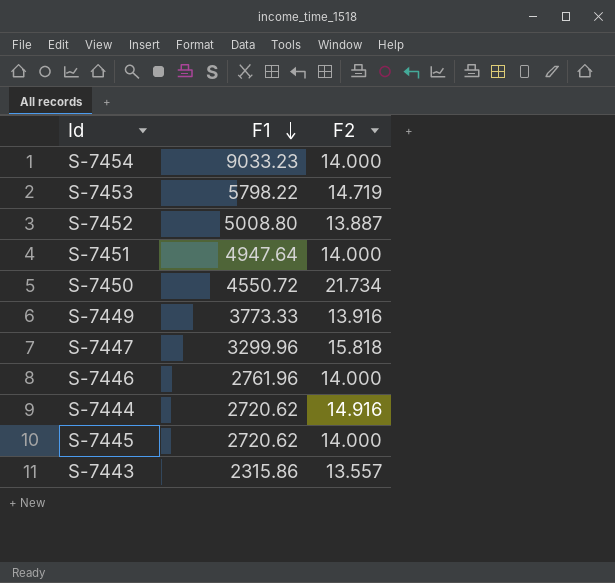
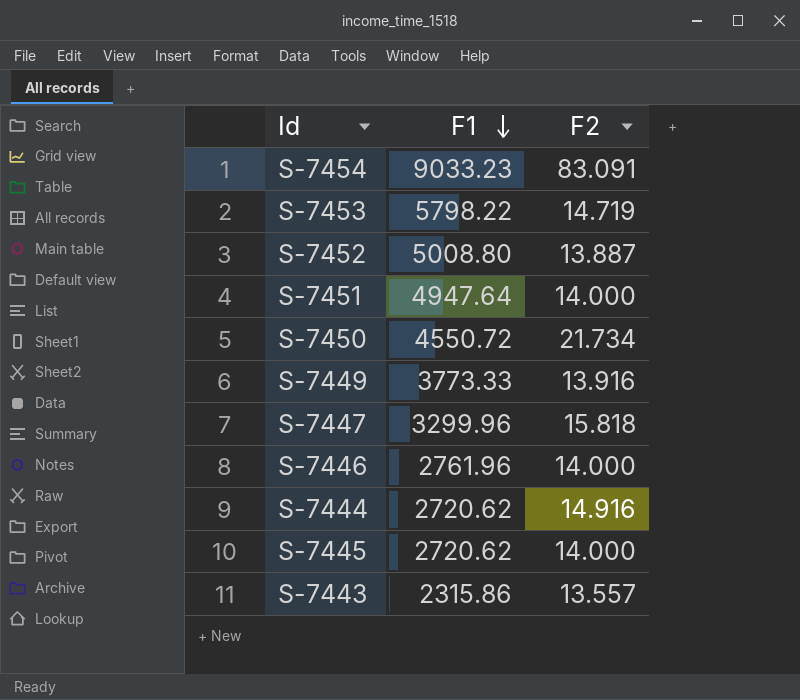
S-7454 | F2: 14.000 -> 83.091

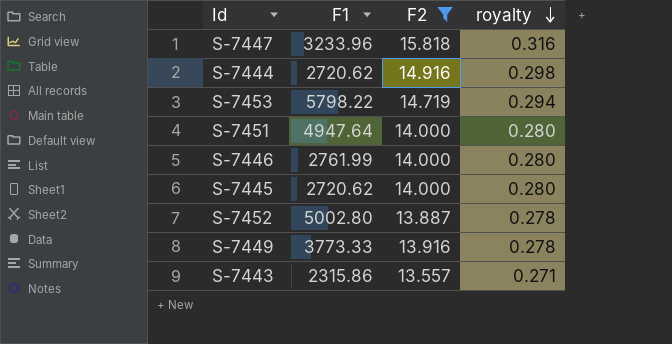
filter: none -> F2 <= 15.818
row order: F1 descending -> royalty descending
column royalty | formula: none -> [F2] * 0.02
S-7447 | F1: 3299.96 -> 3233.96
S-7446 | F1: 2761.96 -> 2761.99
S-7452 | F1: 5008.80 -> 5002.80

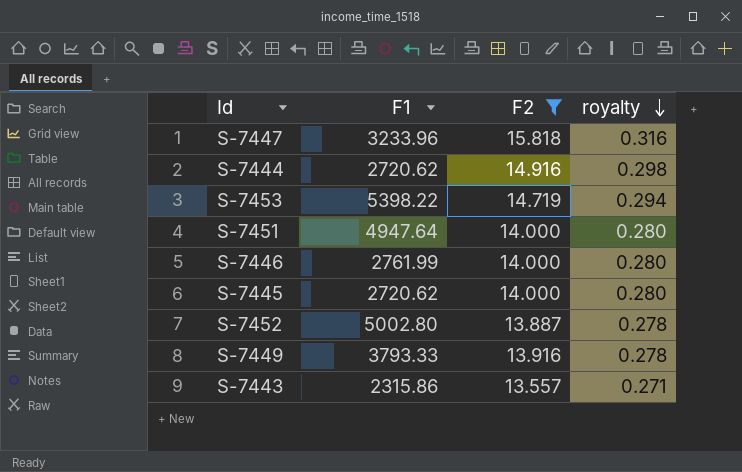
S-7453 | F1: 5798.22 -> 5398.22
S-7449 | F1: 3773.33 -> 3793.33

